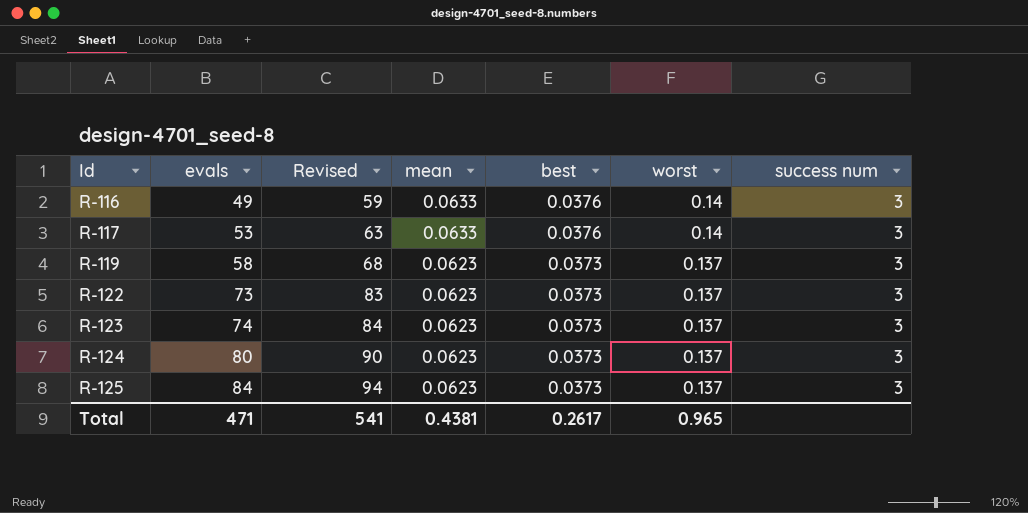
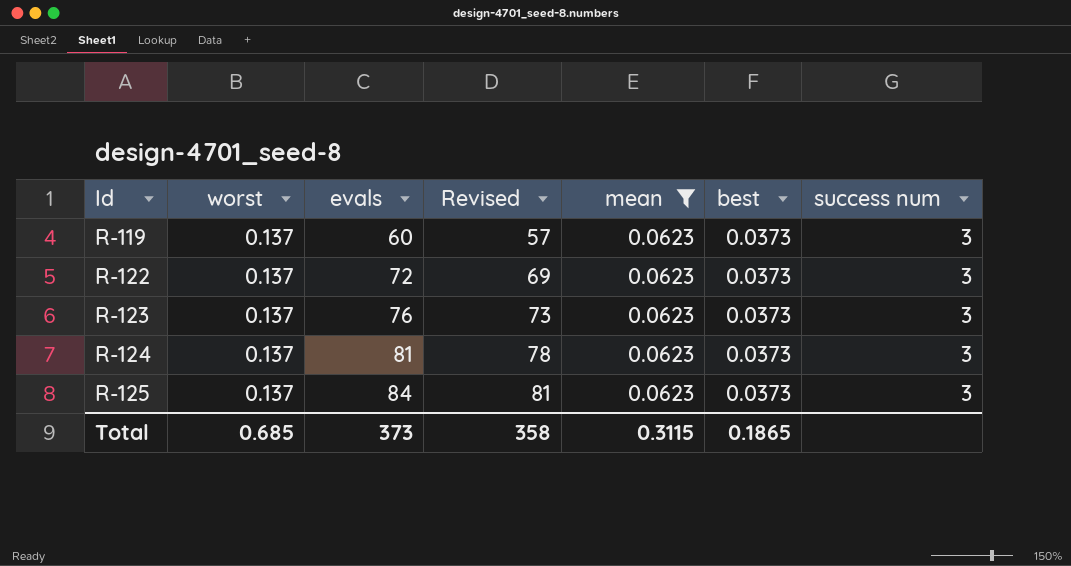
filter: none -> mean = 0.0623
column worst | position: 6 -> 2
column Revised | formula: [evals] + 10 -> [evals] - 3
R-119 | evals: 58 -> 60
R-122 | evals: 73 -> 72
R-123 | evals: 74 -> 76
R-124 | evals: 80 -> 81
Total | worst: 0.965 -> 0.685
Total | evals: 471 -> 373
Total | Revised: 541 -> 358
Total | mean: 0.4381 -> 0.3115
Total | best: 0.2617 -> 0.1865

